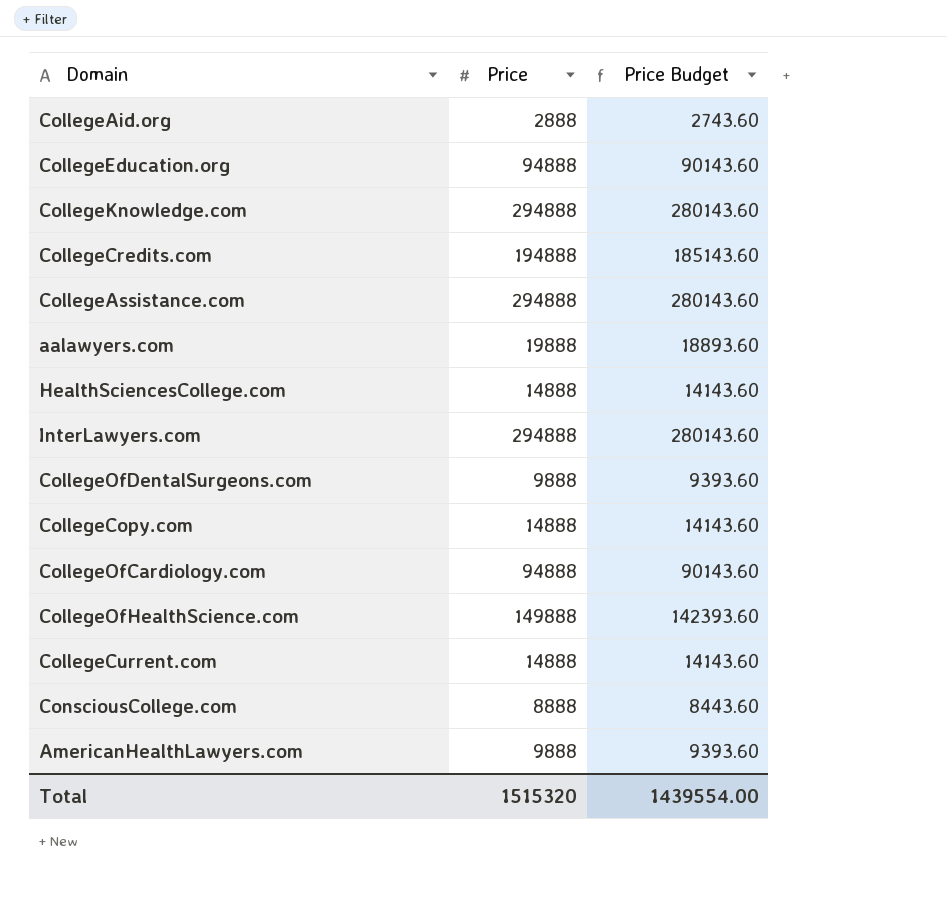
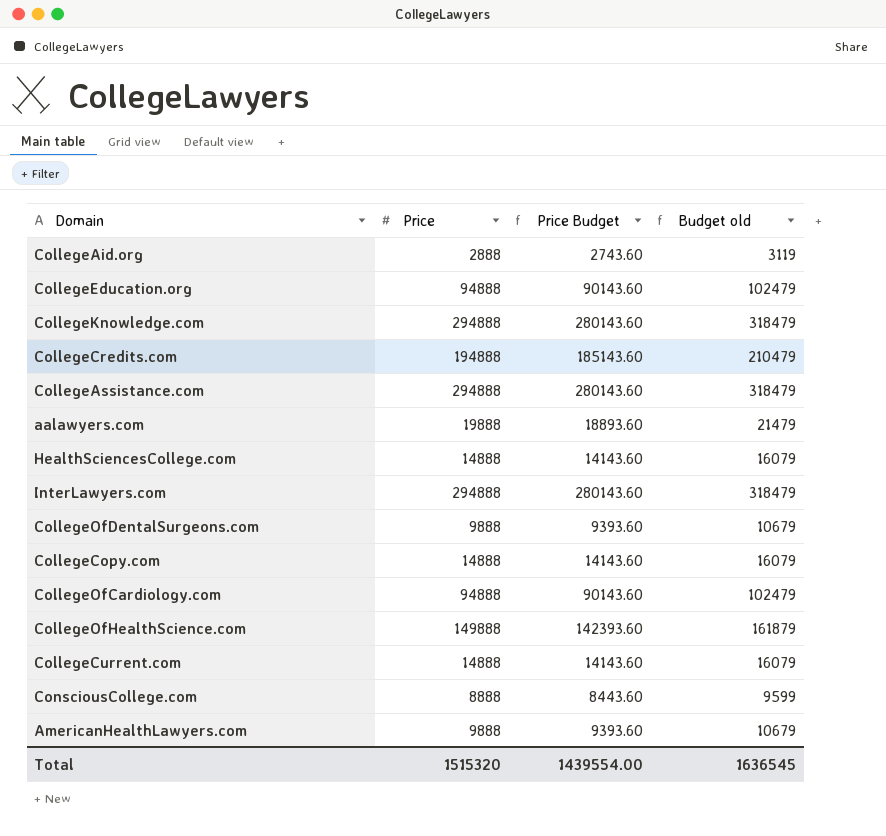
column Budget old | formula: none -> [Price] * 1.08

